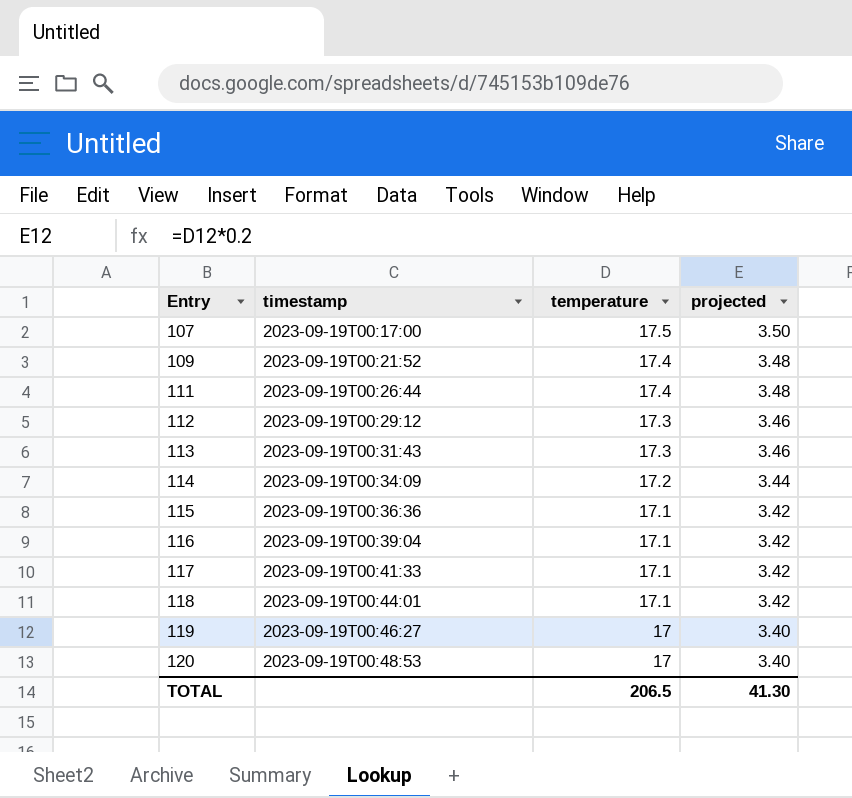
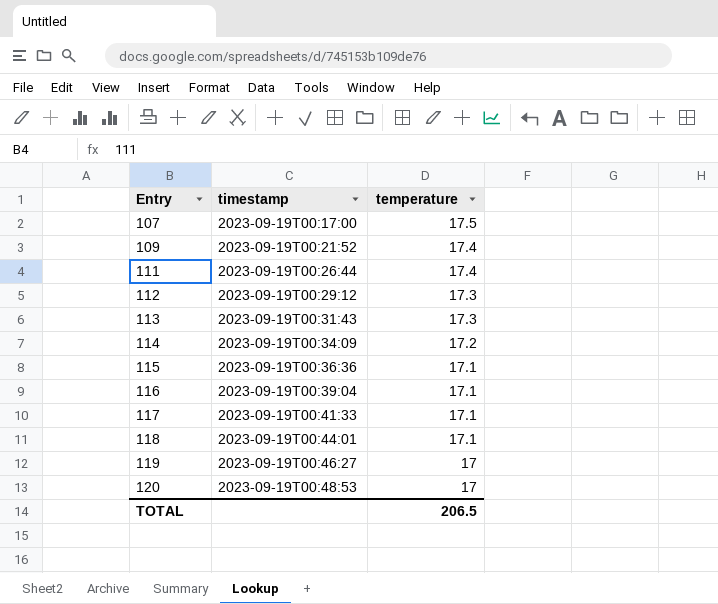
column projected | formula: [temperature] * 0.2 -> none

